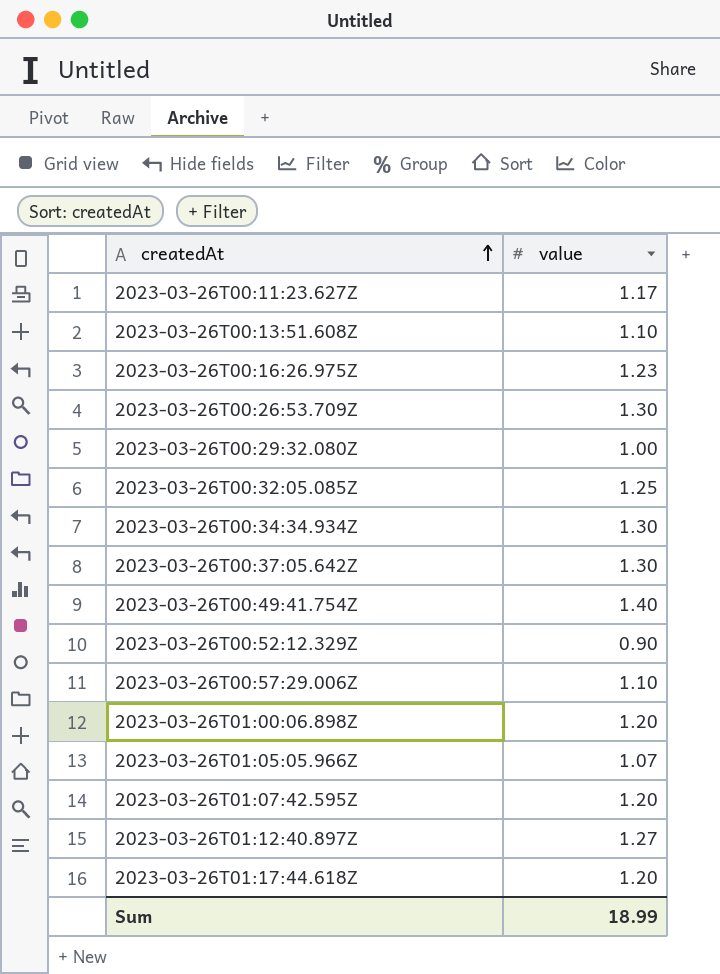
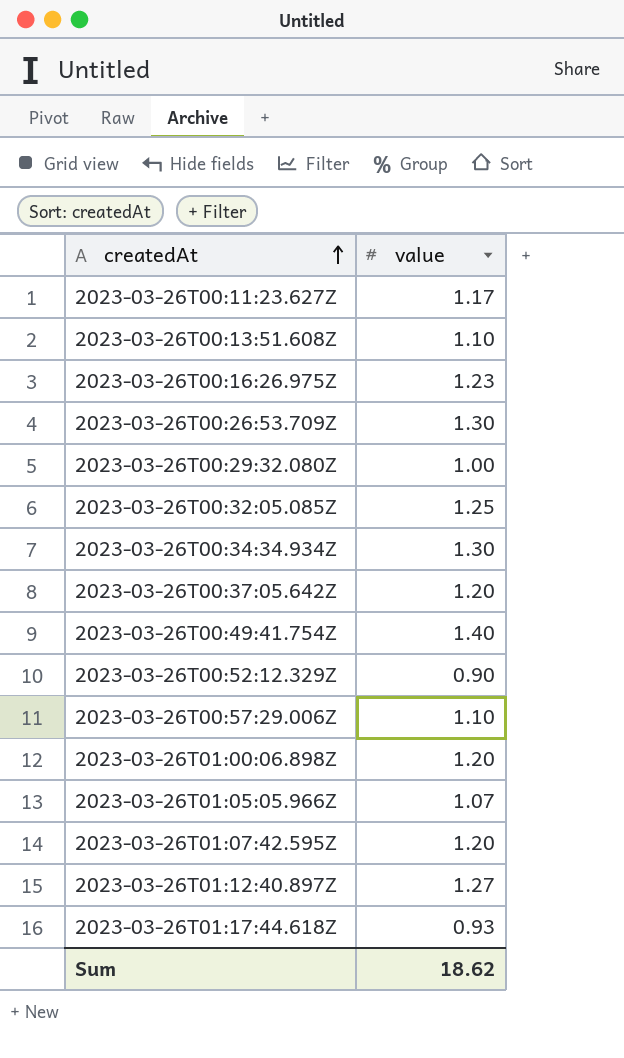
2023-03-26T00:37:05.642Z | value: 1.30 -> 1.20
2023-03-26T01:17:44.618Z | value: 1.20 -> 0.93
Sum | value: 18.99 -> 18.62

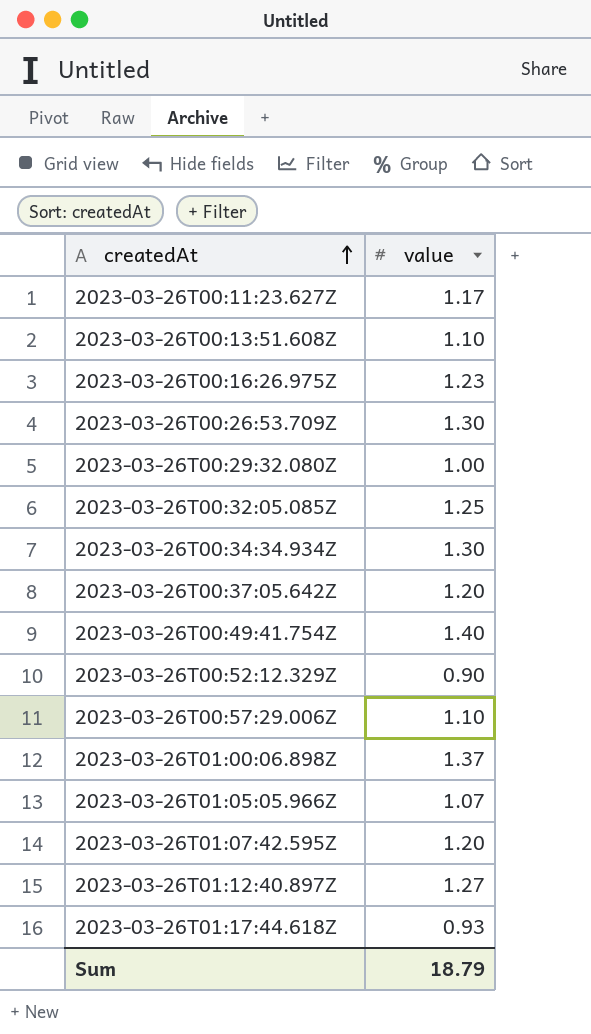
2023-03-26T01:00:06.898Z | value: 1.20 -> 1.37
Sum | value: 18.62 -> 18.79

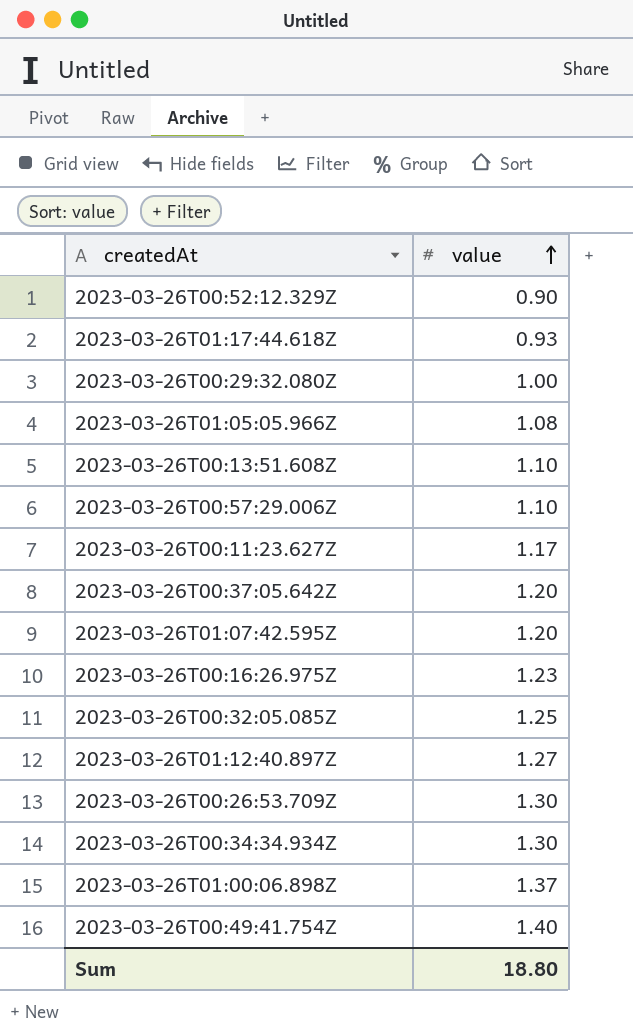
row order: createdAt ascending -> value ascending
2023-03-26T01:05:05.966Z | value: 1.07 -> 1.08
Sum | value: 18.79 -> 18.80

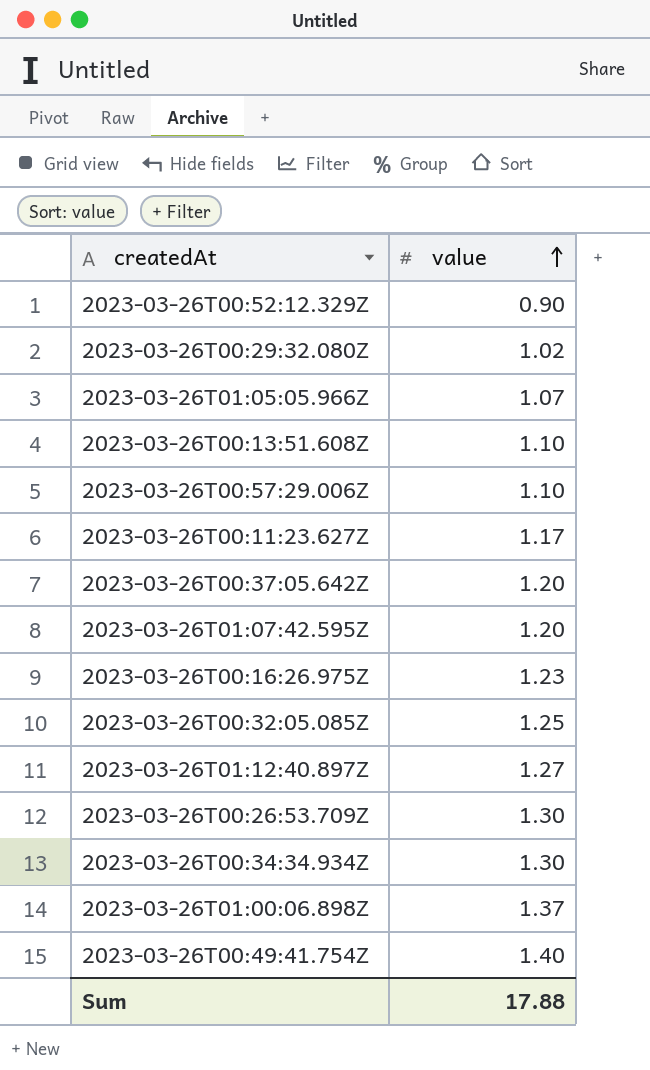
row 2023-03-26T01:17:44.618Z: 0.93 -> none
2023-03-26T00:29:32.080Z | value: 1.00 -> 1.02
2023-03-26T01:05:05.966Z | value: 1.08 -> 1.07
Sum | value: 18.80 -> 17.88

